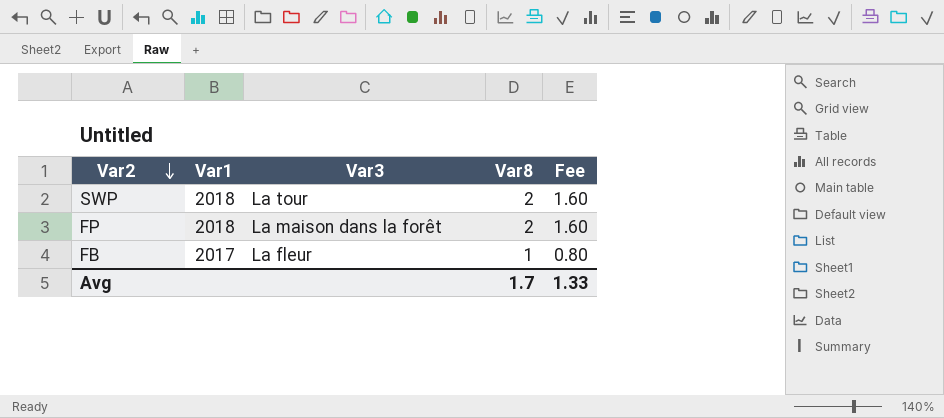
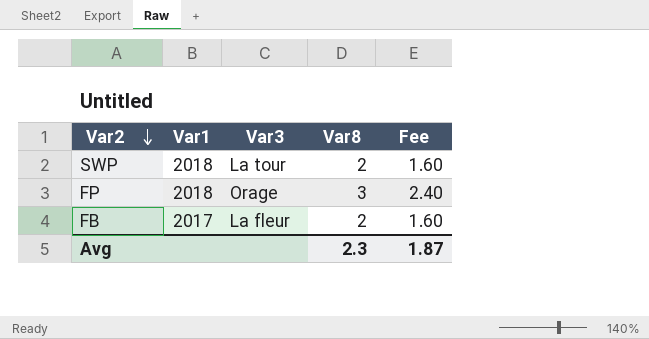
FP | Var3: La maison dans la forêt -> Orage
FP | Var8: 2 -> 3
FP | Fee: 1.60 -> 2.40
FB | Var8: 1 -> 2
FB | Fee: 0.80 -> 1.60
Avg | Var8: 1.7 -> 2.3
Avg | Fee: 1.33 -> 1.87

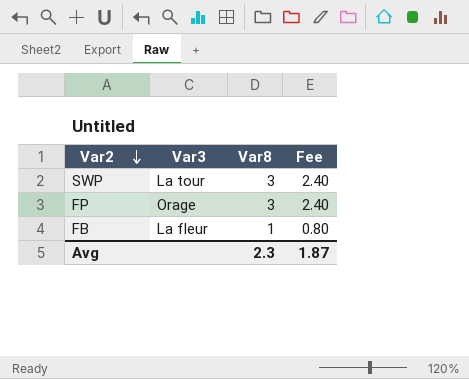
column Var1 | position: 2 -> none
SWP | Var8: 2 -> 3
SWP | Fee: 1.60 -> 2.40
FB | Var8: 2 -> 1
FB | Fee: 1.60 -> 0.80

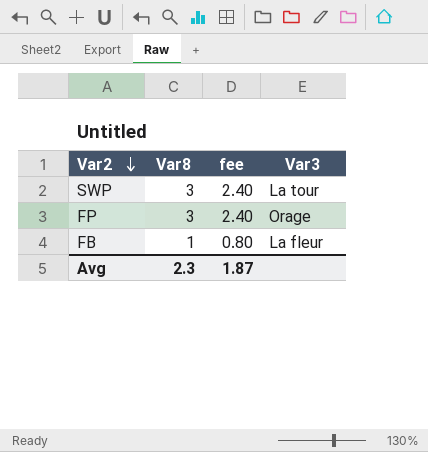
column name: Fee -> fee
column Var3 | position: 2 -> 4

